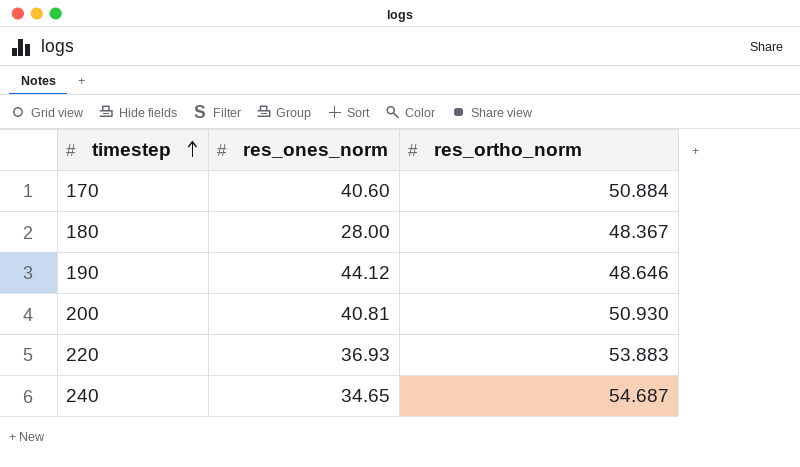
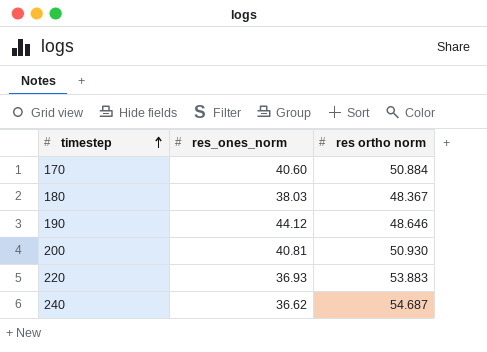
column name: res_ortho_norm -> res ortho norm
180 | res_ones_norm: 28.00 -> 38.03
240 | res_ones_norm: 34.65 -> 36.62

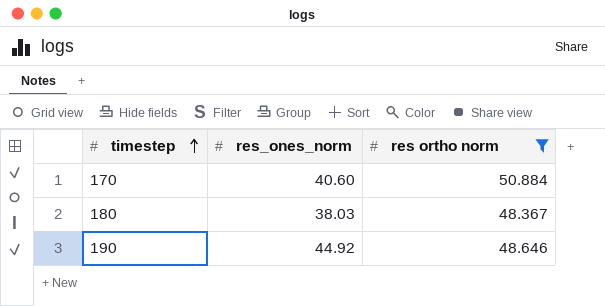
filter: none -> res ortho norm <= 50.884
190 | res_ones_norm: 44.12 -> 44.92

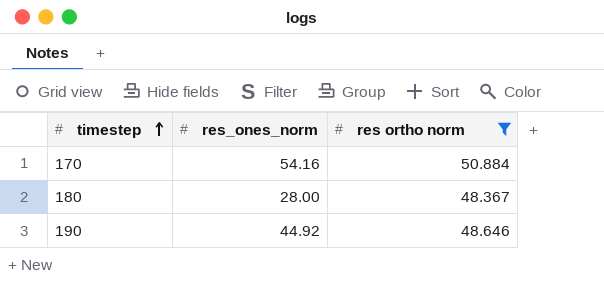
170 | res_ones_norm: 40.60 -> 54.16
180 | res_ones_norm: 38.03 -> 28.00

